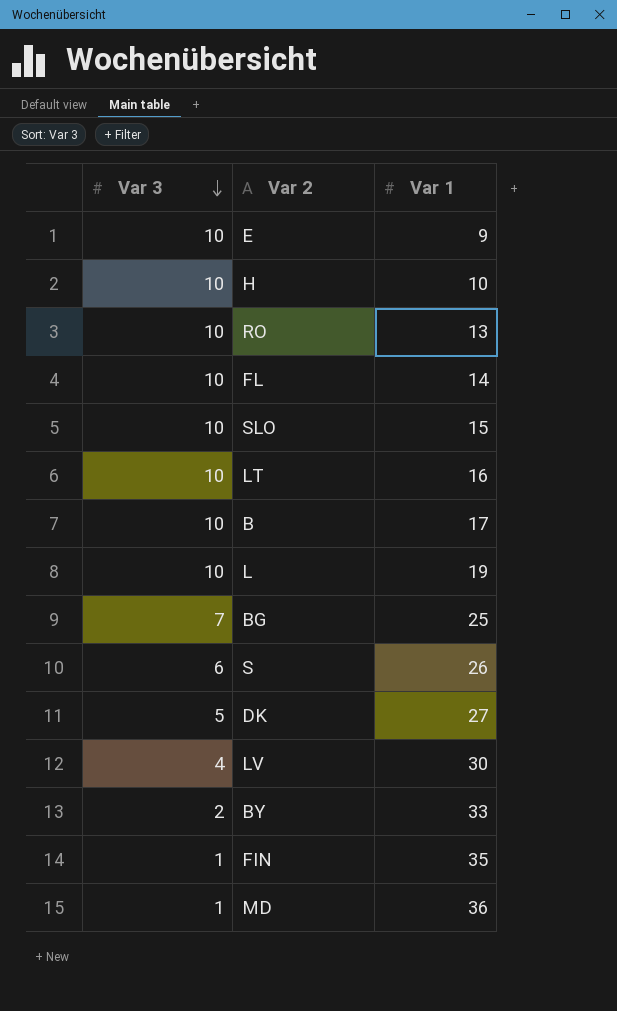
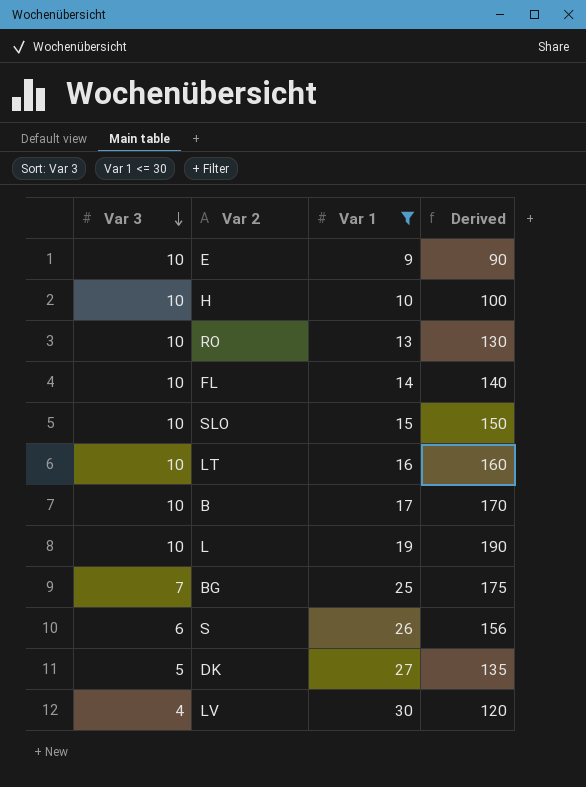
filter: none -> Var 1 <= 30
column Derived | formula: none -> [Var 3] * [Var 1]

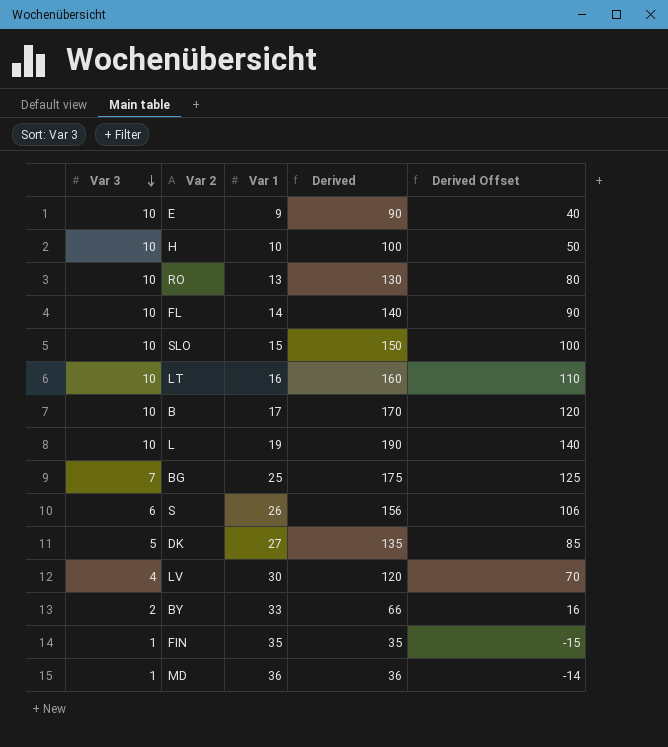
filter: Var 1 <= 30 -> none
column Derived Offset | formula: none -> [Derived] - 50

